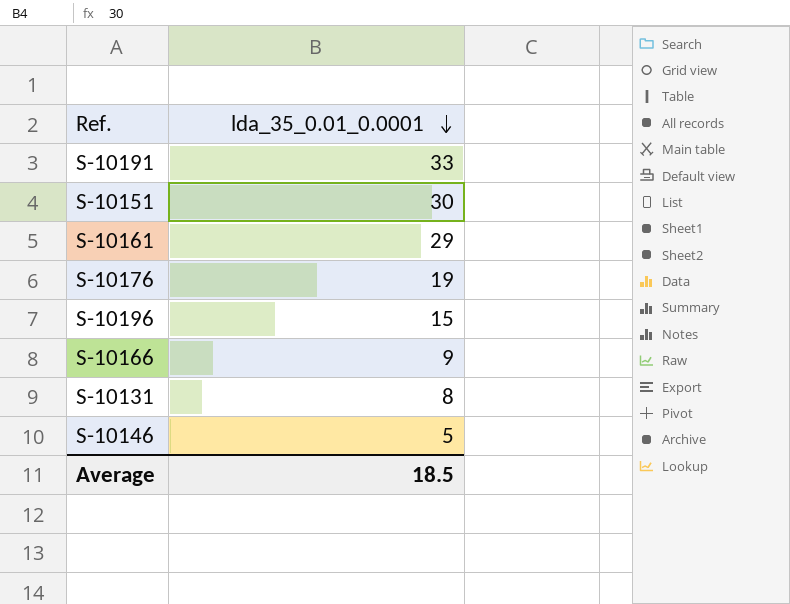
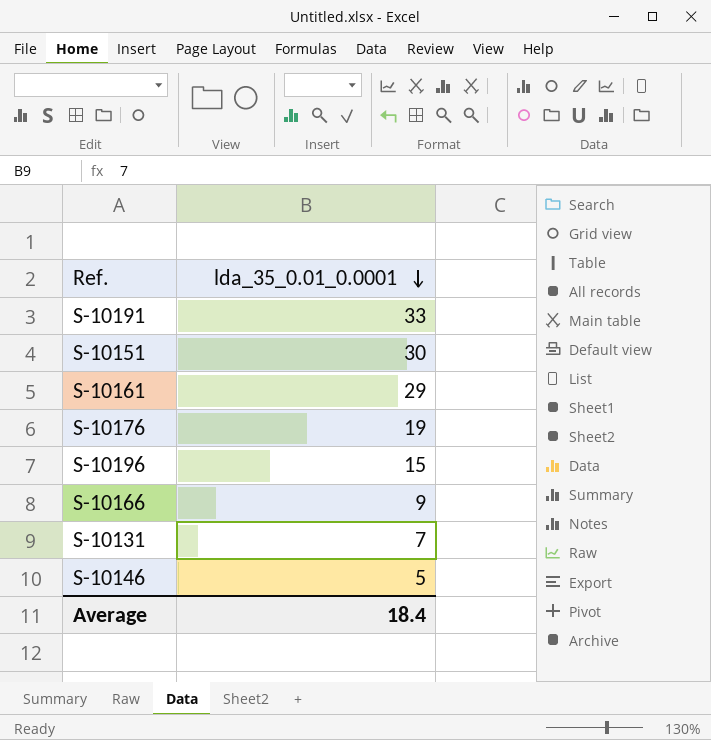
S-10131 | lda_35_0.01_0.0001: 8 -> 7
Average | lda_35_0.01_0.0001: 18.5 -> 18.4

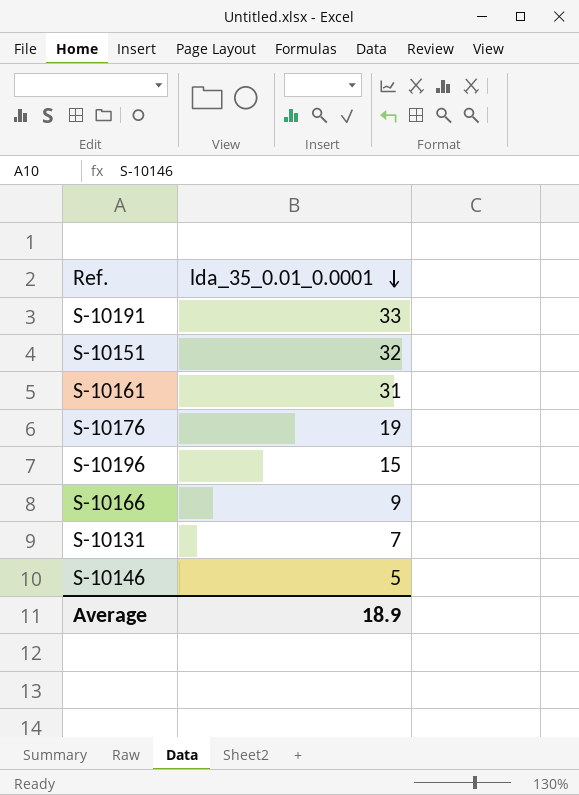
S-10151 | lda_35_0.01_0.0001: 30 -> 32
S-10161 | lda_35_0.01_0.0001: 29 -> 31
Average | lda_35_0.01_0.0001: 18.4 -> 18.9

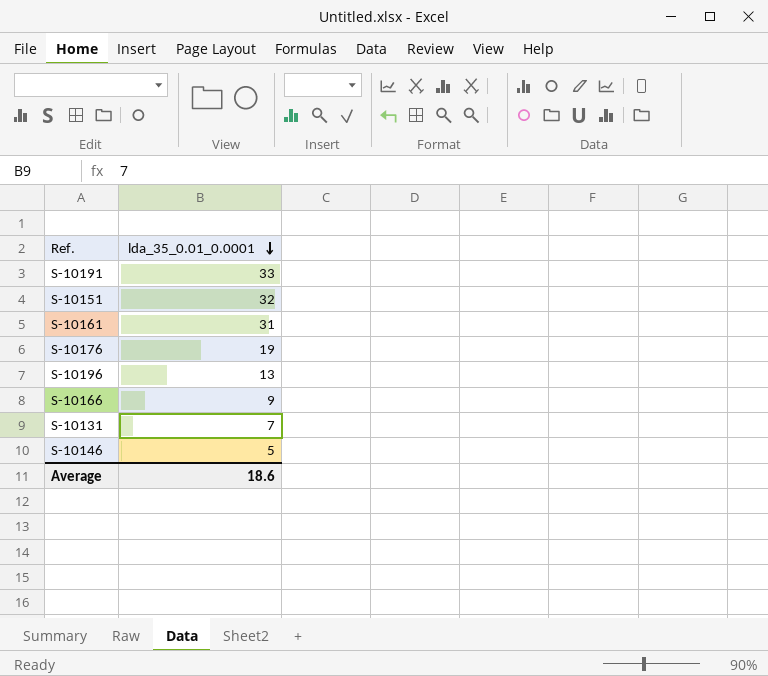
S-10196 | lda_35_0.01_0.0001: 15 -> 13
Average | lda_35_0.01_0.0001: 18.9 -> 18.6

